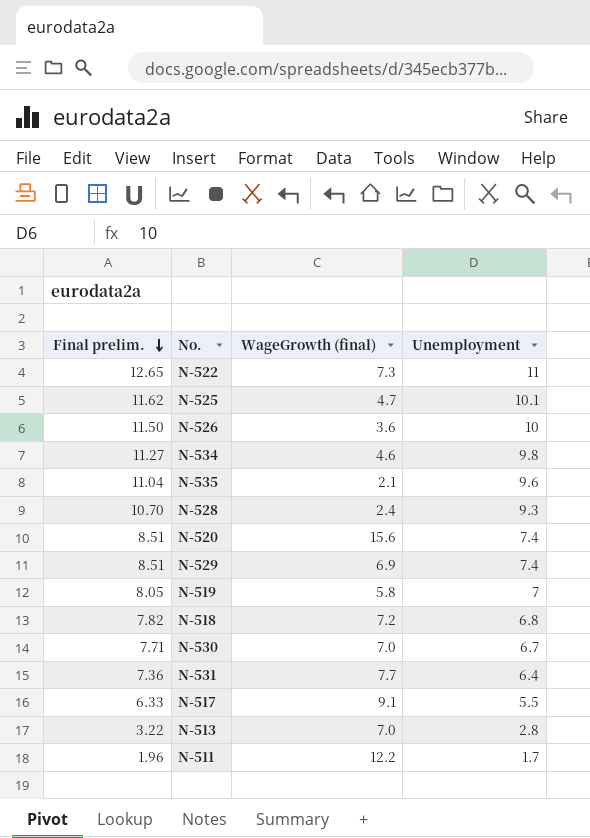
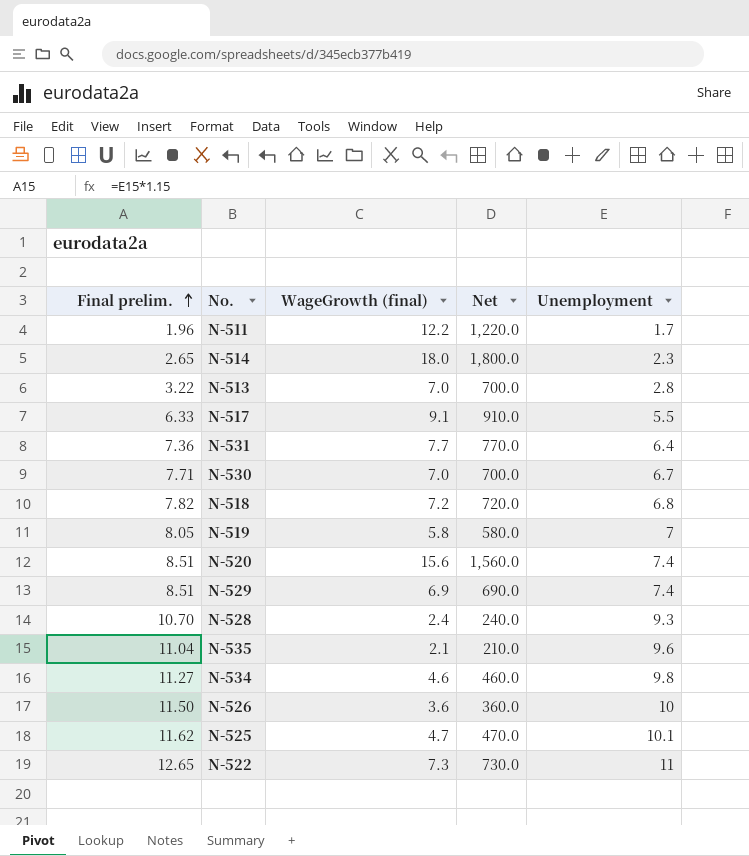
row order: Final prelim. descending -> Final prelim. ascending
column Net | formula: none -> [WageGrowth (final)] * 100
row N-514: none -> 2.65 | 18.0 | 1,800.0 | 2.3

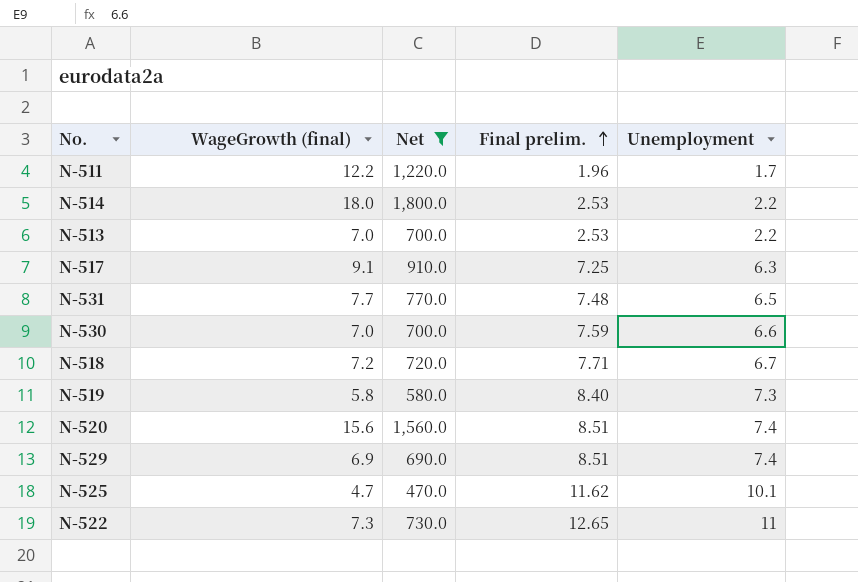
filter: none -> Net >= 470.0
column Final prelim. | position: 1 -> 4
N-514 | Final prelim.: 2.65 -> 2.53
N-514 | Unemployment: 2.3 -> 2.2
N-513 | Final prelim.: 3.22 -> 2.53
N-513 | Unemployment: 2.8 -> 2.2
N-517 | Final prelim.: 6.33 -> 7.25
N-517 | Unemployment: 5.5 -> 6.3
N-531 | Final prelim.: 7.36 -> 7.48
N-531 | Unemployment: 6.4 -> 6.5
N-530 | Final prelim.: 7.71 -> 7.59
N-530 | Unemployment: 6.7 -> 6.6
N-518 | Final prelim.: 7.82 -> 7.71
N-518 | Unemployment: 6.8 -> 6.7
N-519 | Final prelim.: 8.05 -> 8.40
N-519 | Unemployment: 7 -> 7.3

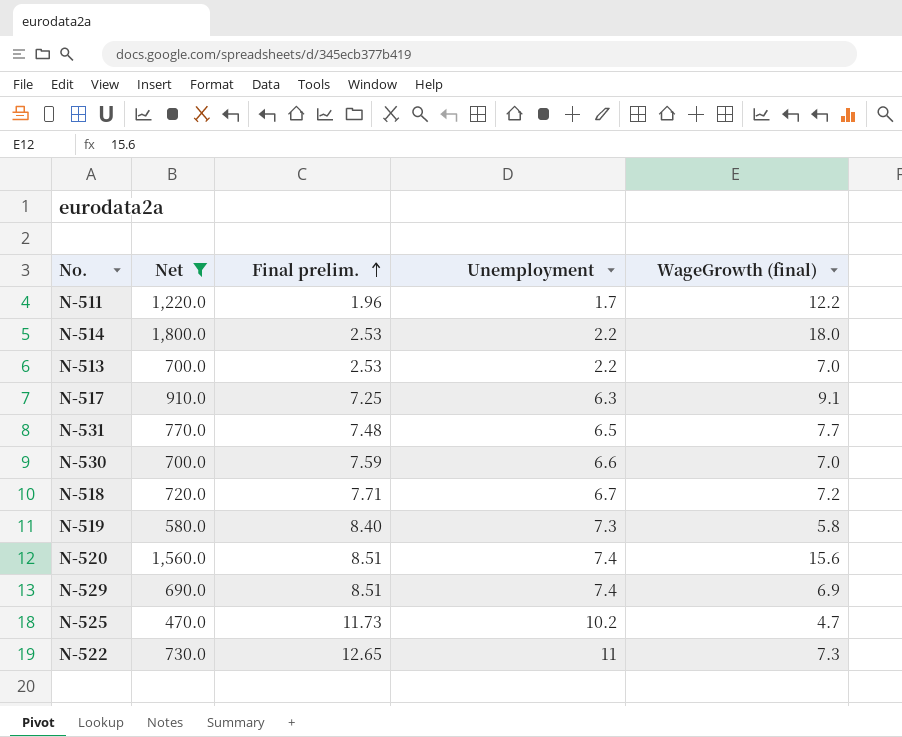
column WageGrowth (final) | position: 2 -> 5
N-525 | Final prelim.: 11.62 -> 11.73
N-525 | Unemployment: 10.1 -> 10.2

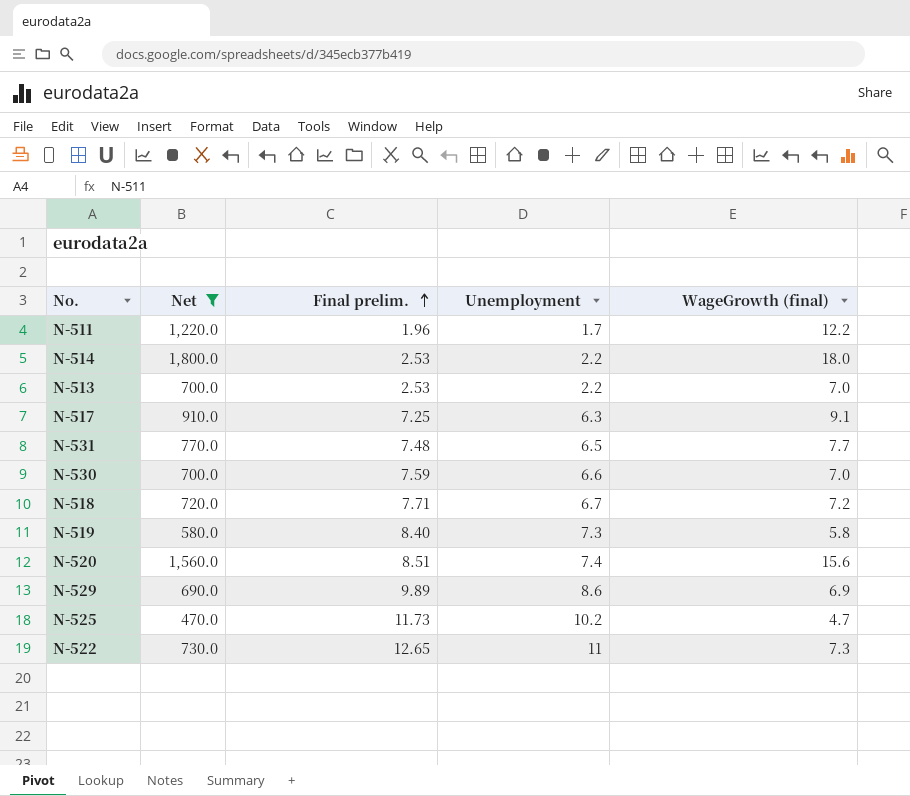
N-529 | Final prelim.: 8.51 -> 9.89
N-529 | Unemployment: 7.4 -> 8.6

